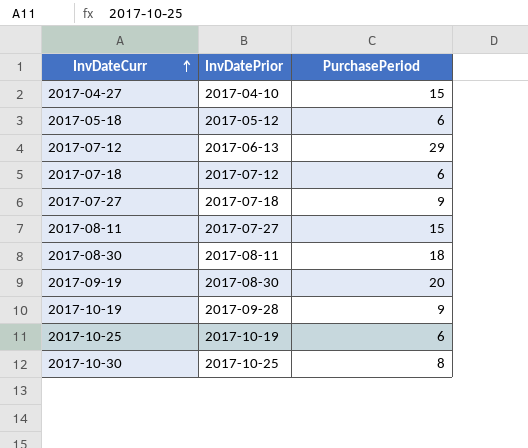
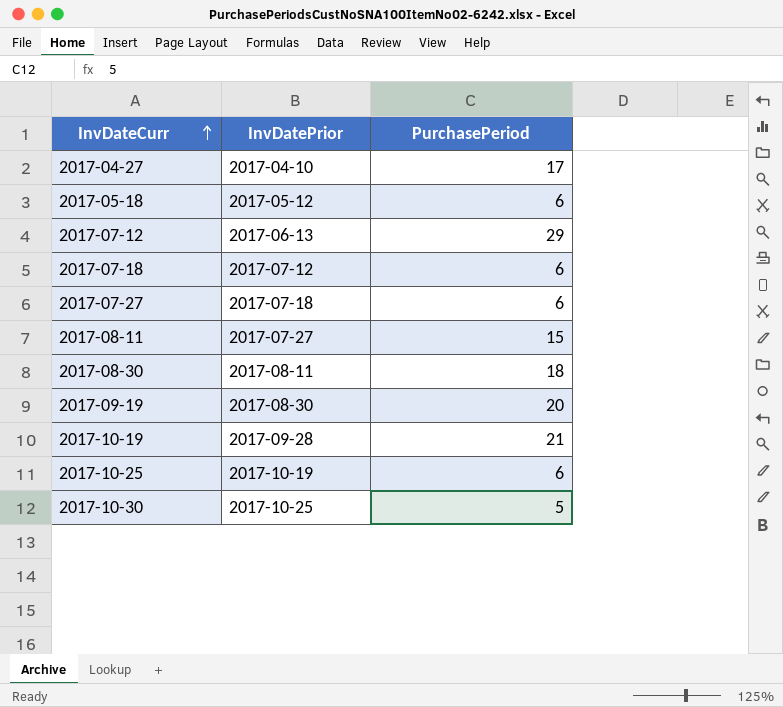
2017-04-27 | PurchasePeriod: 15 -> 17
2017-07-27 | PurchasePeriod: 9 -> 6
2017-10-19 | PurchasePeriod: 9 -> 21
2017-10-30 | PurchasePeriod: 8 -> 5

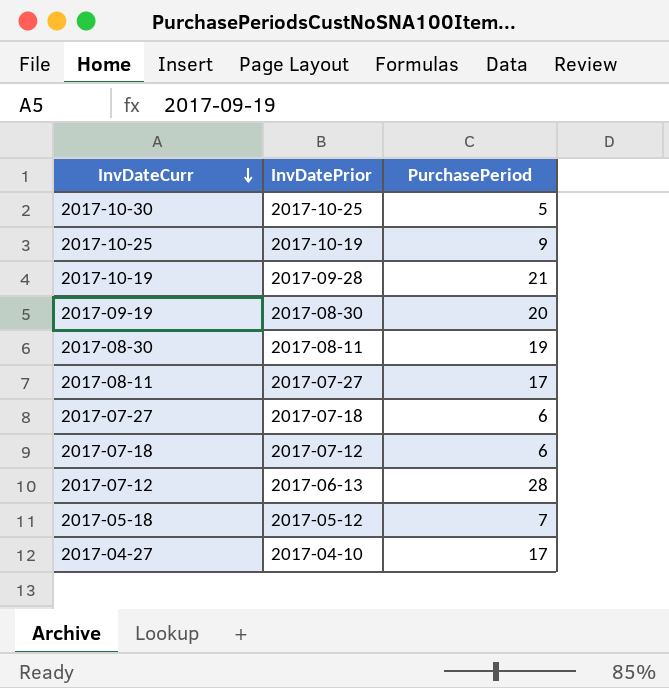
row order: InvDateCurr ascending -> InvDateCurr descending
2017-10-25 | PurchasePeriod: 6 -> 9
2017-08-30 | PurchasePeriod: 18 -> 19
2017-08-11 | PurchasePeriod: 15 -> 17
2017-07-12 | PurchasePeriod: 29 -> 28
2017-05-18 | PurchasePeriod: 6 -> 7

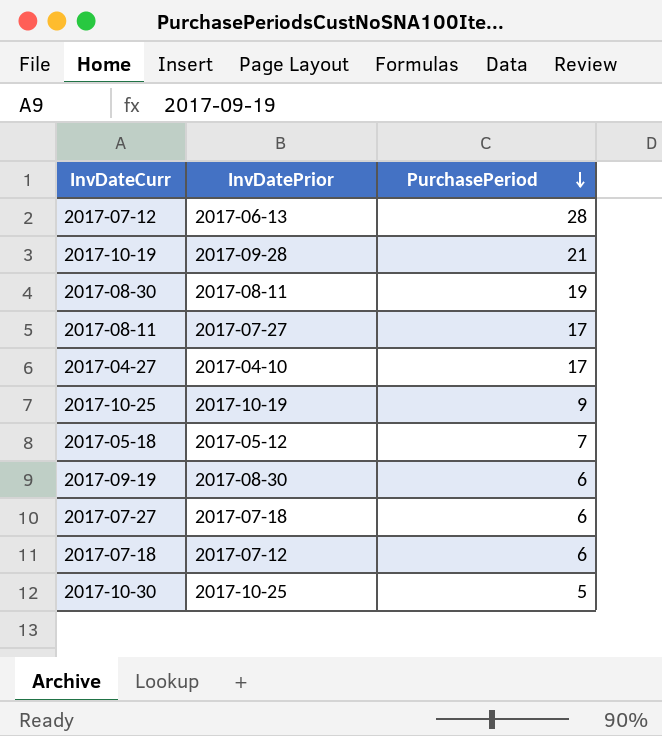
row order: InvDateCurr descending -> PurchasePeriod descending
2017-09-19 | PurchasePeriod: 20 -> 6

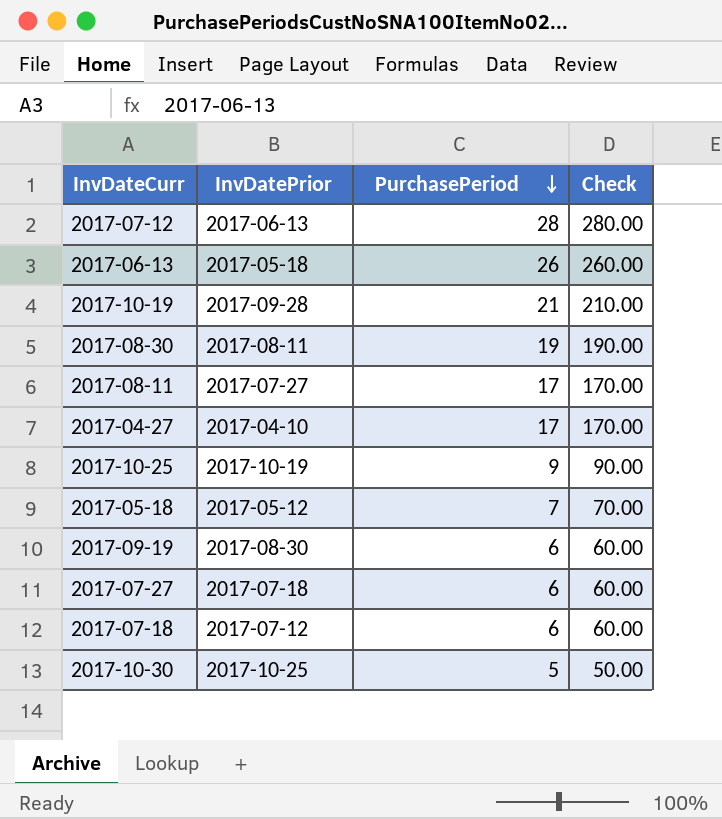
column Check | formula: none -> [PurchasePeriod] * 10
row 2017-06-13: none -> 2017-05-18 | 26 | 260.00

